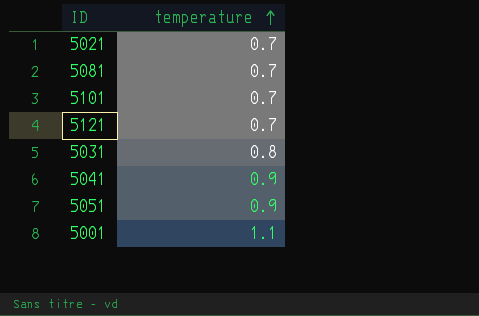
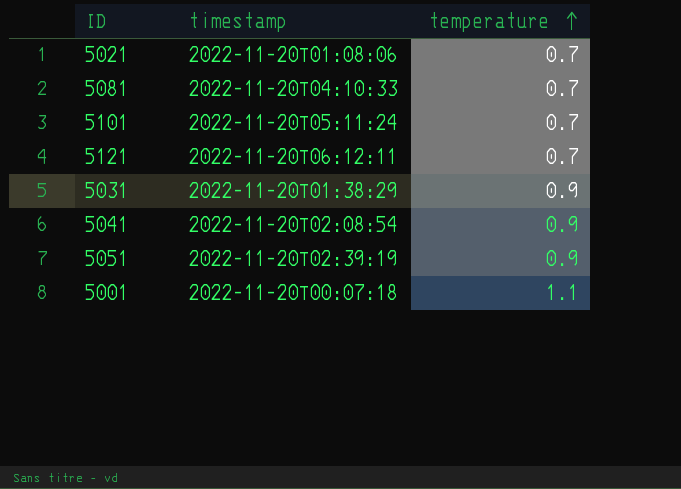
column timestamp | position: none -> 2
5031 | temperature: 0.8 -> 0.9

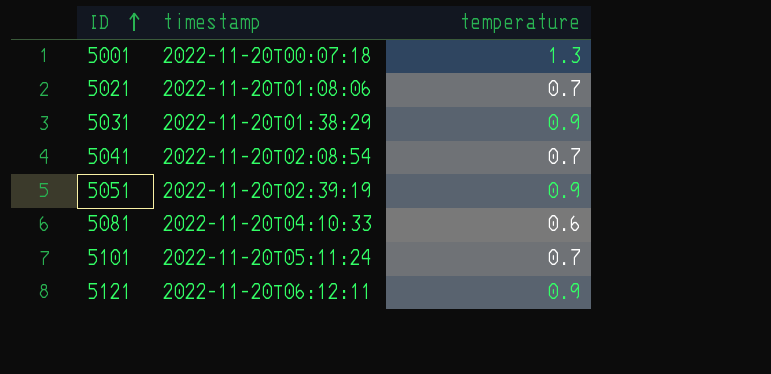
row order: temperature ascending -> ID ascending
5001 | temperature: 1.1 -> 1.3
5041 | temperature: 0.9 -> 0.7
5081 | temperature: 0.7 -> 0.6
5121 | temperature: 0.7 -> 0.9

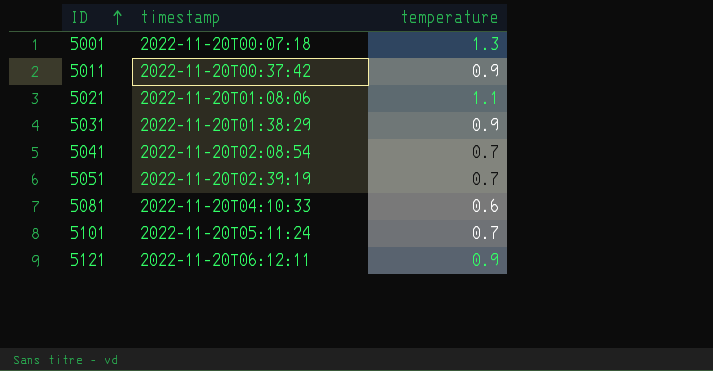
row 5011: none -> 2022-11-20T00:37:42 | 0.9
5021 | temperature: 0.7 -> 1.1
5051 | temperature: 0.9 -> 0.7

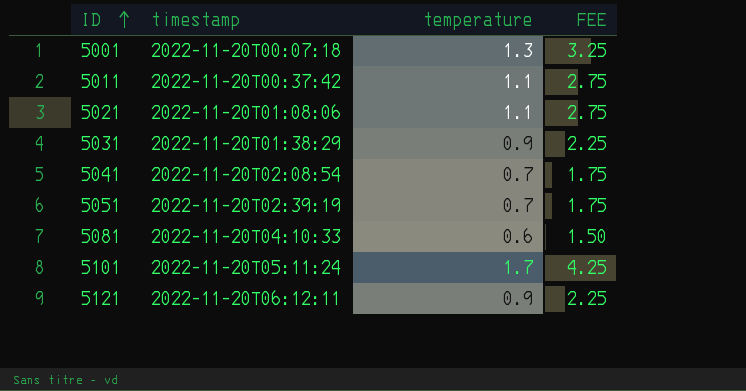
column FEE | formula: none -> [temperature] * 2.5
5011 | temperature: 0.9 -> 1.1
5101 | temperature: 0.7 -> 1.7

